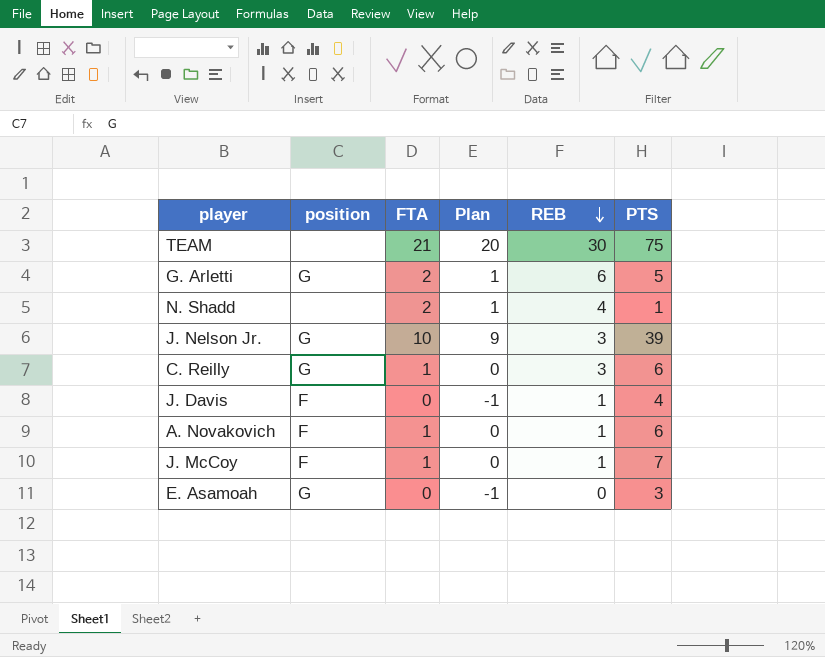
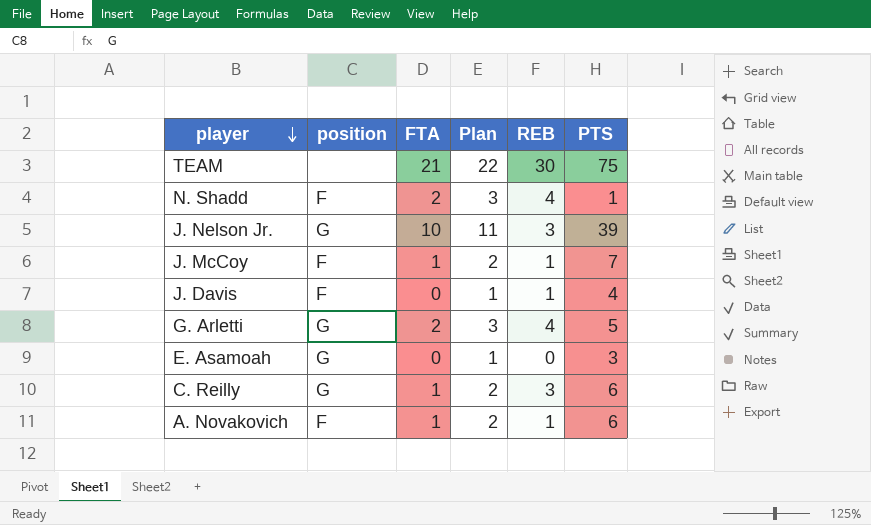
row order: REB descending -> player descending
column Plan | formula: [FTA] - 1 -> [FTA] + 1
N. Shadd | position: none -> F
G. Arletti | REB: 6 -> 4

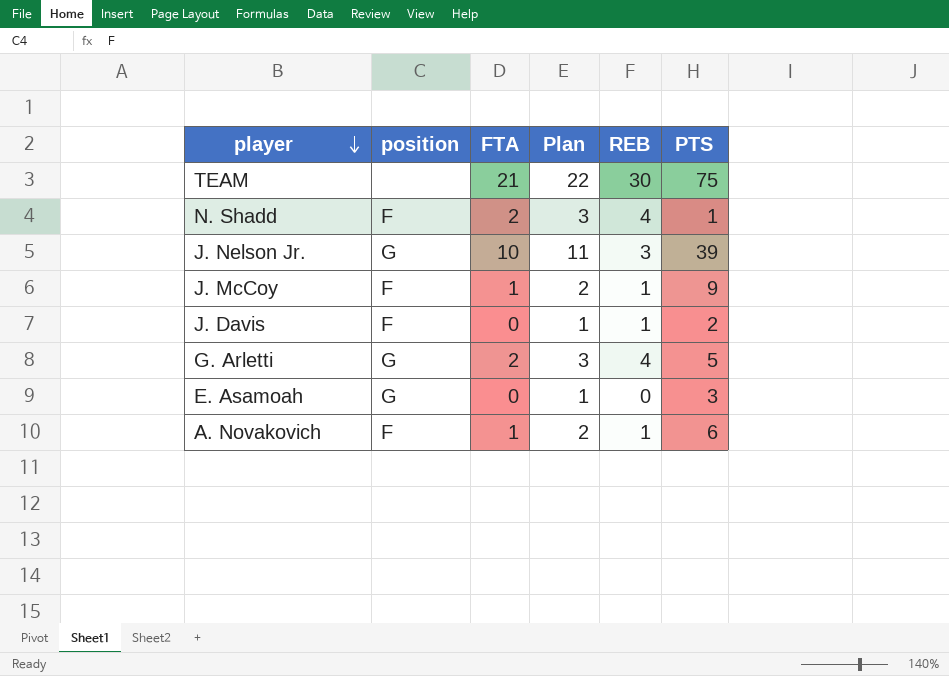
row C. Reilly: G | 1 | 2 | 3 | 6 -> none
J. McCoy | PTS: 7 -> 9
J. Davis | PTS: 4 -> 2

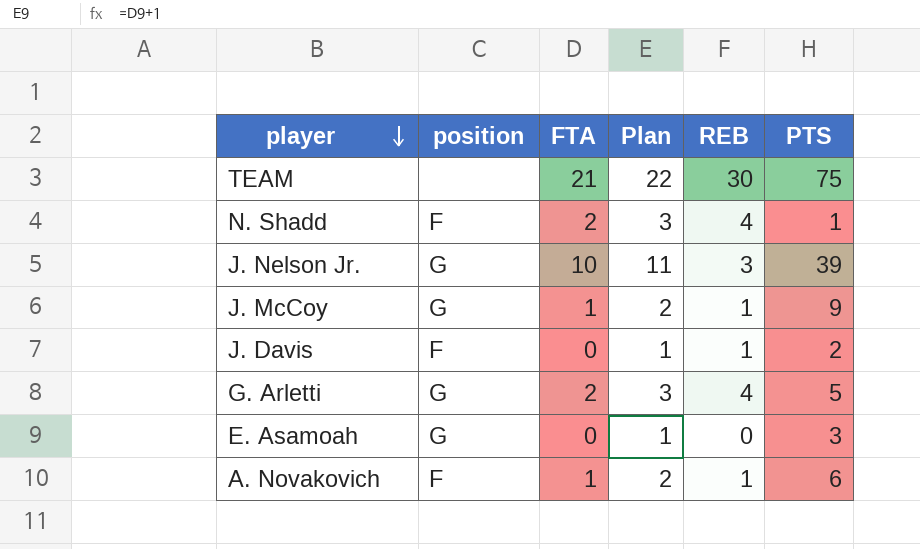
J. McCoy | position: F -> G

